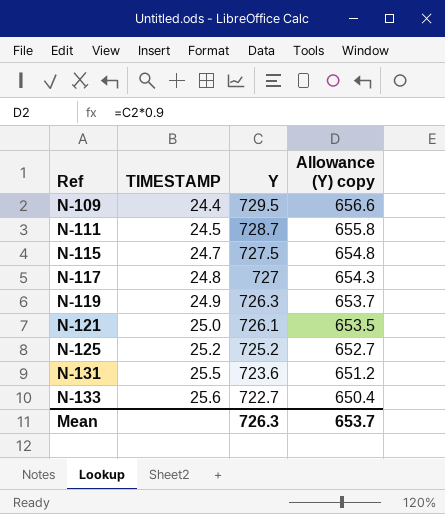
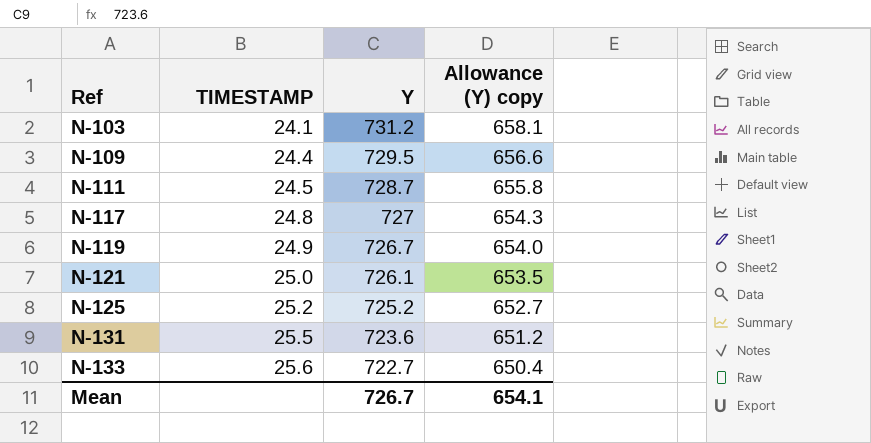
row N-115: 24.7 | 727.5 | 654.8 -> none
row N-103: none -> 24.1 | 731.2 | 658.1
N-119 | Y: 726.3 -> 726.7
N-119 | Allowance (Y) copy: 653.7 -> 654.0
Mean | Y: 726.3 -> 726.7
Mean | Allowance (Y) copy: 653.7 -> 654.1

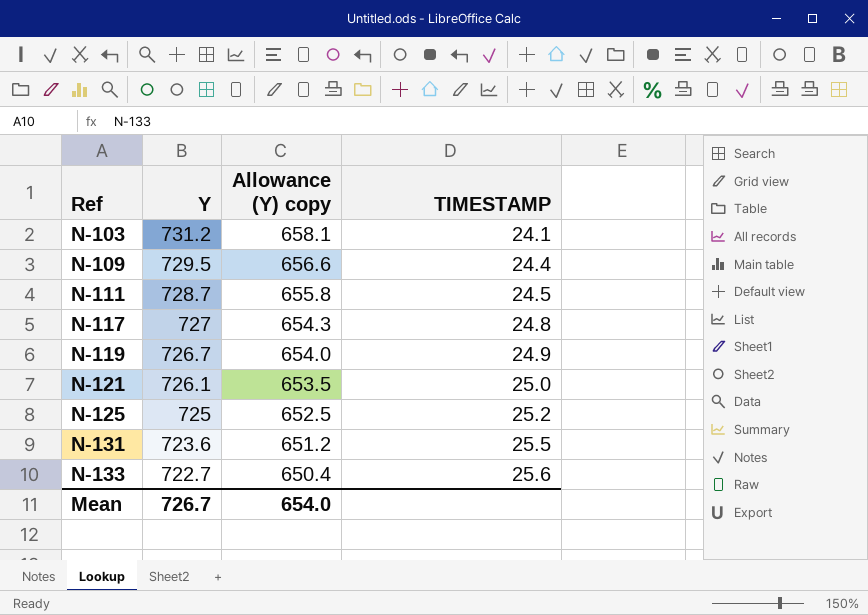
column TIMESTAMP | position: 2 -> 4
N-125 | Y: 725.2 -> 725
N-125 | Allowance (Y) copy: 652.7 -> 652.5
Mean | Allowance (Y) copy: 654.1 -> 654.0

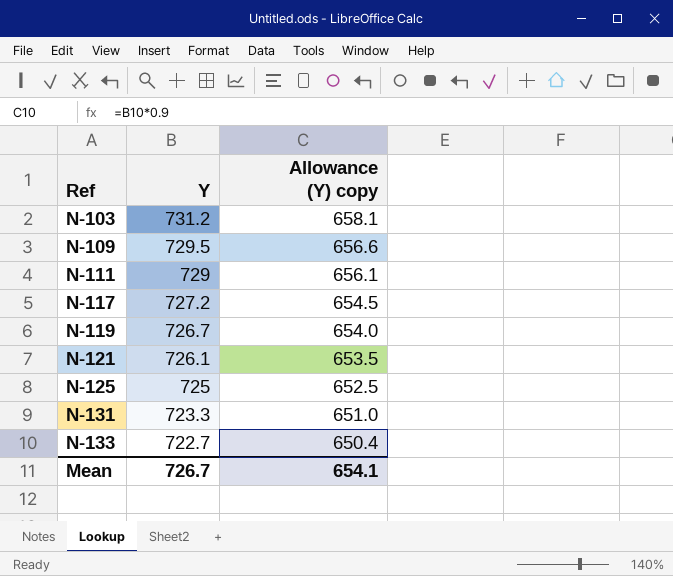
column TIMESTAMP | position: 4 -> none
N-111 | Y: 728.7 -> 729
N-111 | Allowance (Y) copy: 655.8 -> 656.1
N-117 | Y: 727 -> 727.2
N-117 | Allowance (Y) copy: 654.3 -> 654.5
N-131 | Y: 723.6 -> 723.3
N-131 | Allowance (Y) copy: 651.2 -> 651.0
Mean | Allowance (Y) copy: 654.0 -> 654.1

